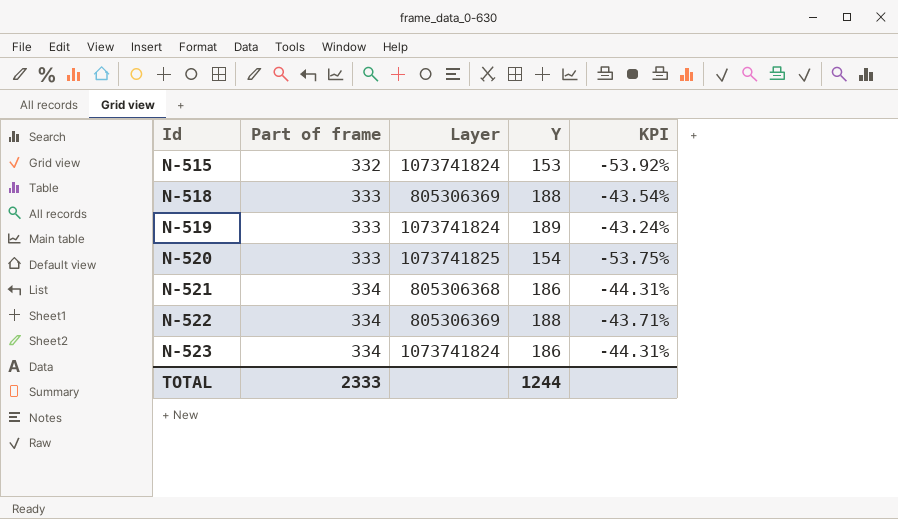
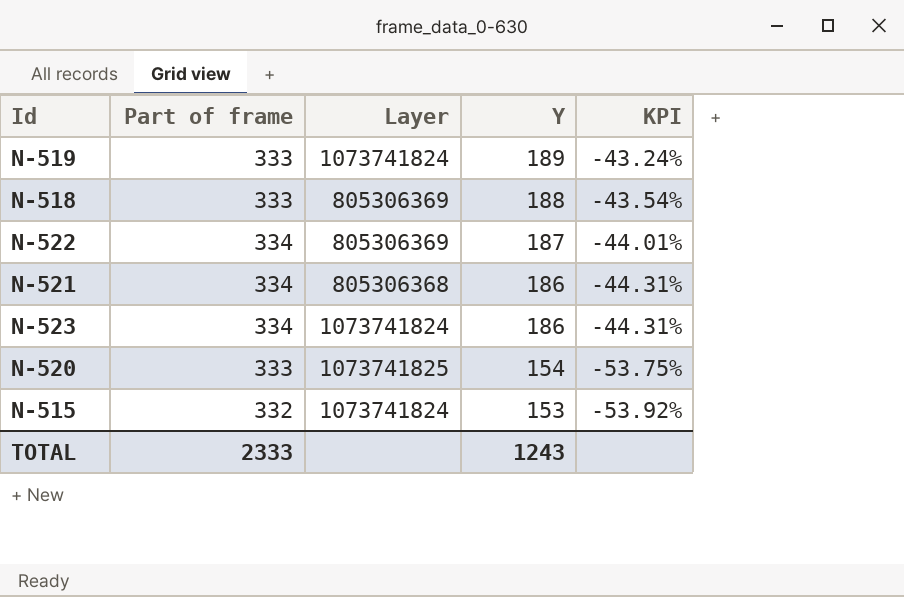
row order: Id ascending -> Y descending
N-522 | Y: 188 -> 187
N-522 | KPI: -43.71% -> -44.01%
TOTAL | Y: 1244 -> 1243

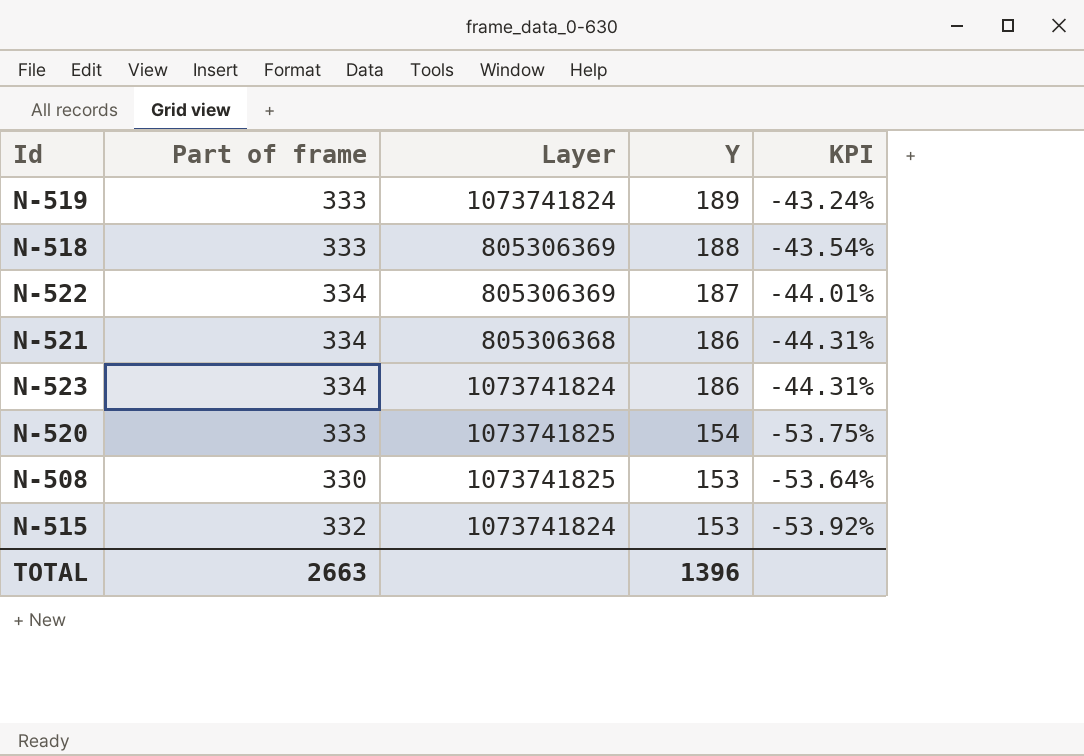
row N-508: none -> 330 | 1073741825 | 153 | -53.64%
TOTAL | Part of frame: 2333 -> 2663
TOTAL | Y: 1243 -> 1396

